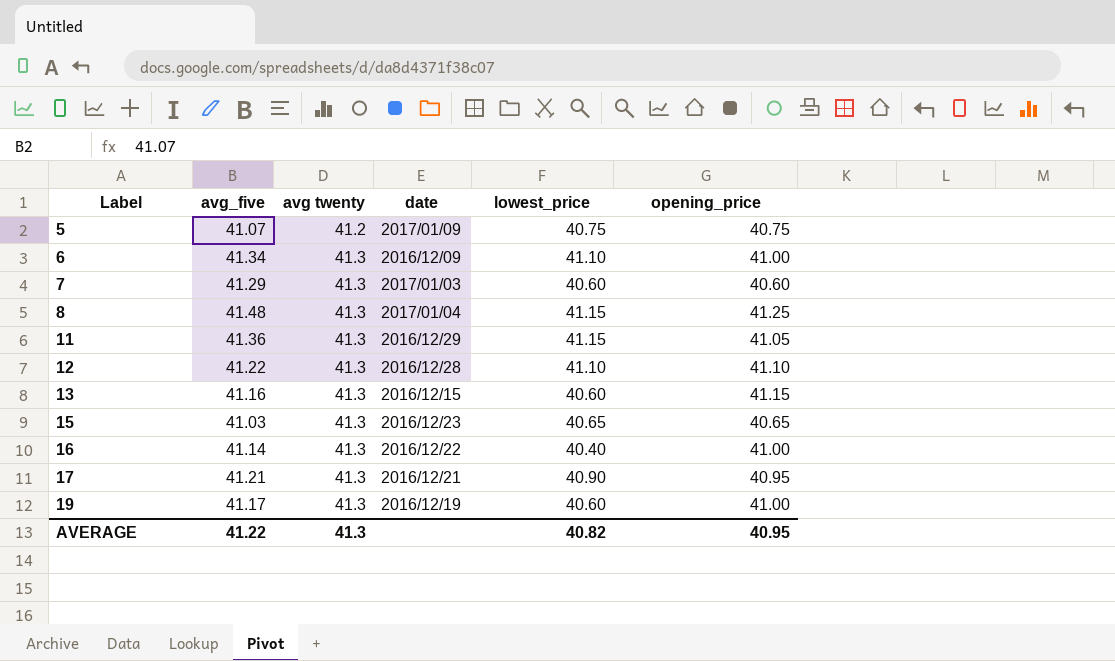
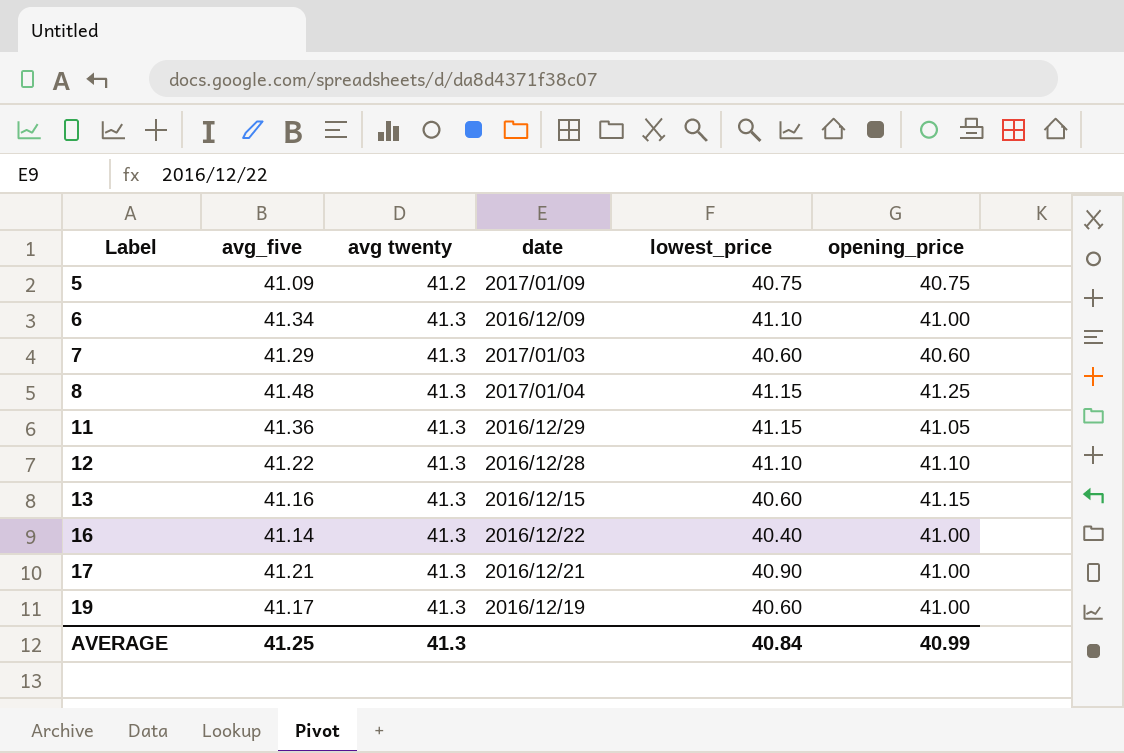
row 15: 41.03 | 41.3 | 2016/12/23 | 40.65 | 40.65 -> none
5 | avg_five: 41.07 -> 41.09
17 | opening_price: 40.95 -> 41.00
AVERAGE | avg_five: 41.22 -> 41.25
AVERAGE | lowest_price: 40.82 -> 40.84
AVERAGE | opening_price: 40.95 -> 40.99

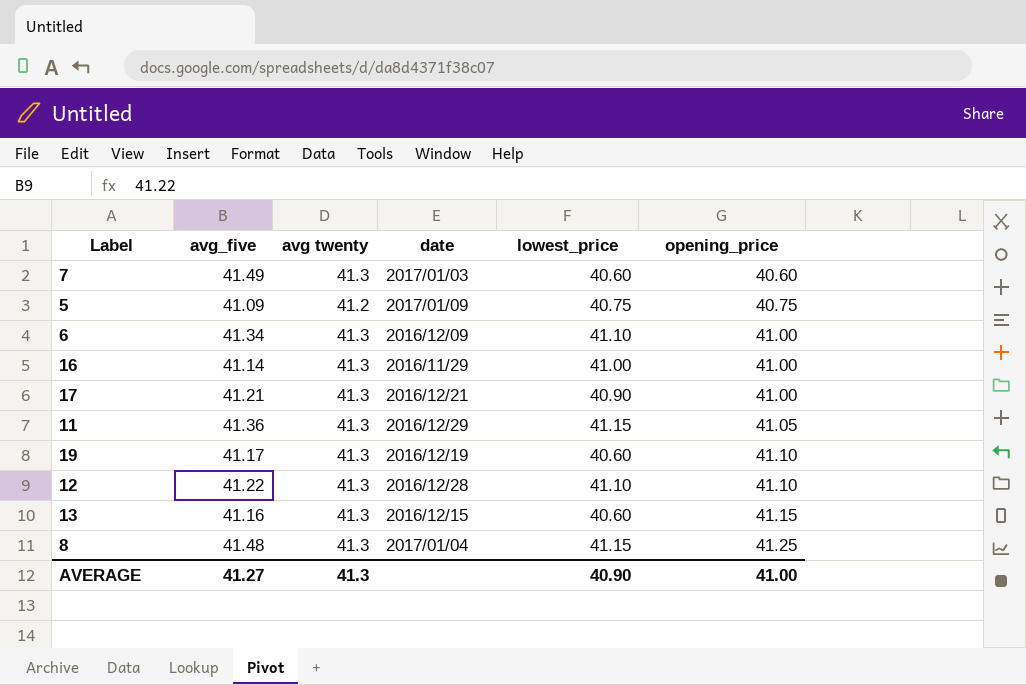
row order: Label ascending -> opening_price ascending
7 | avg_five: 41.29 -> 41.49
16 | date: 2016/12/22 -> 2016/11/29
16 | lowest_price: 40.40 -> 41.00
19 | opening_price: 41.00 -> 41.10
AVERAGE | avg_five: 41.25 -> 41.27
AVERAGE | lowest_price: 40.84 -> 40.90
AVERAGE | opening_price: 40.99 -> 41.00

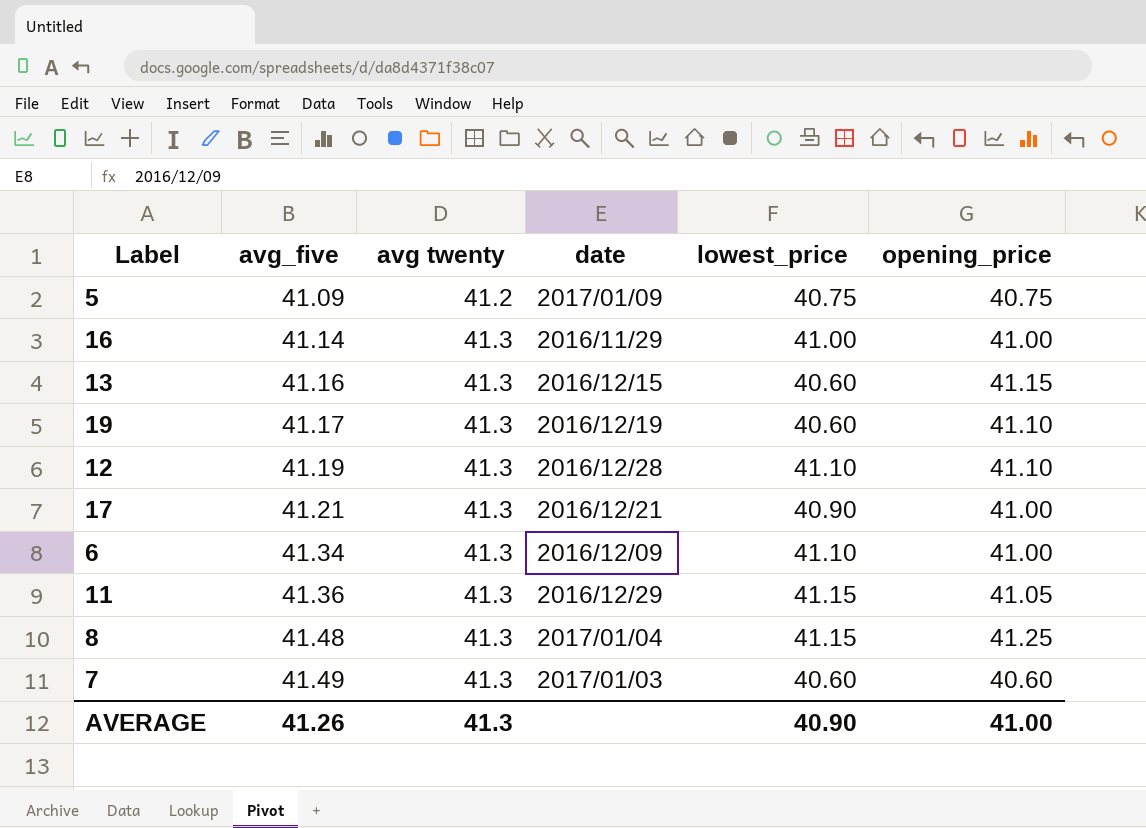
row order: opening_price ascending -> avg_five ascending
12 | avg_five: 41.22 -> 41.19
AVERAGE | avg_five: 41.27 -> 41.26

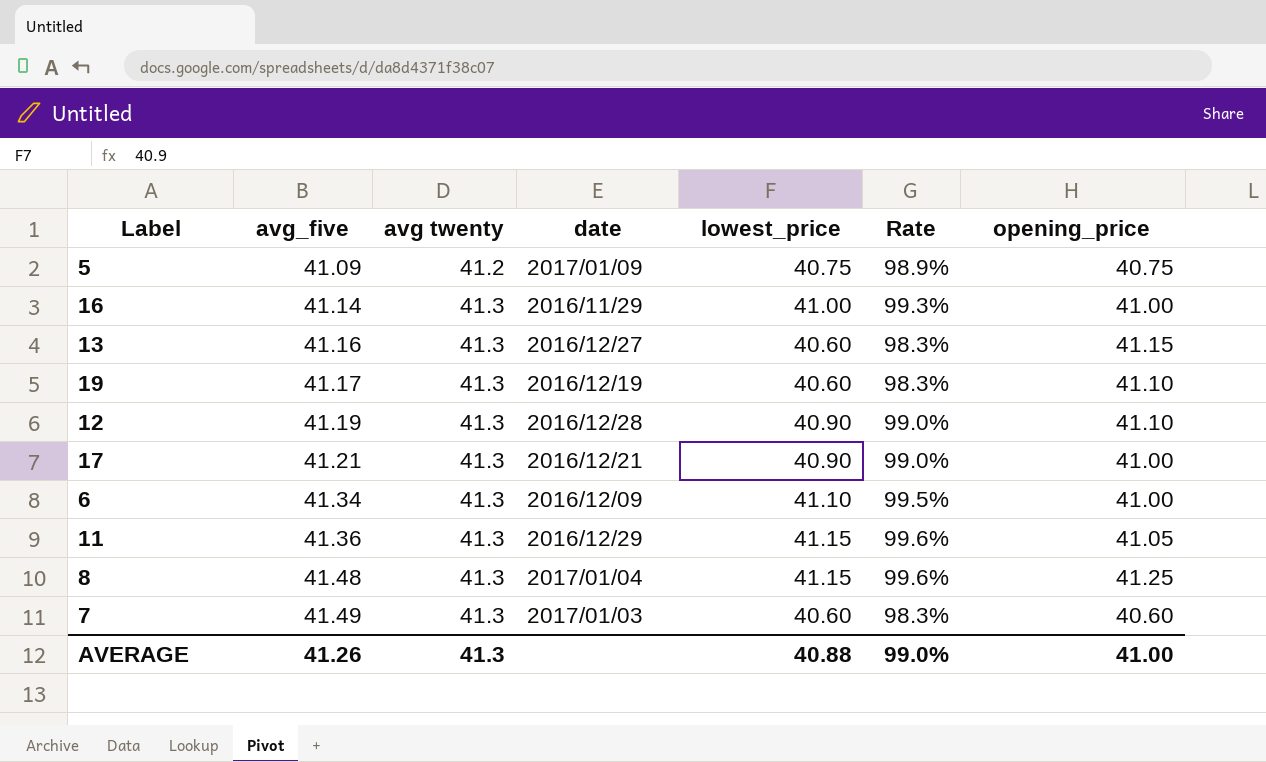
column Rate | formula: none -> [lowest_price] / [avg twenty]
13 | date: 2016/12/15 -> 2016/12/27
12 | lowest_price: 41.10 -> 40.90
AVERAGE | lowest_price: 40.90 -> 40.88

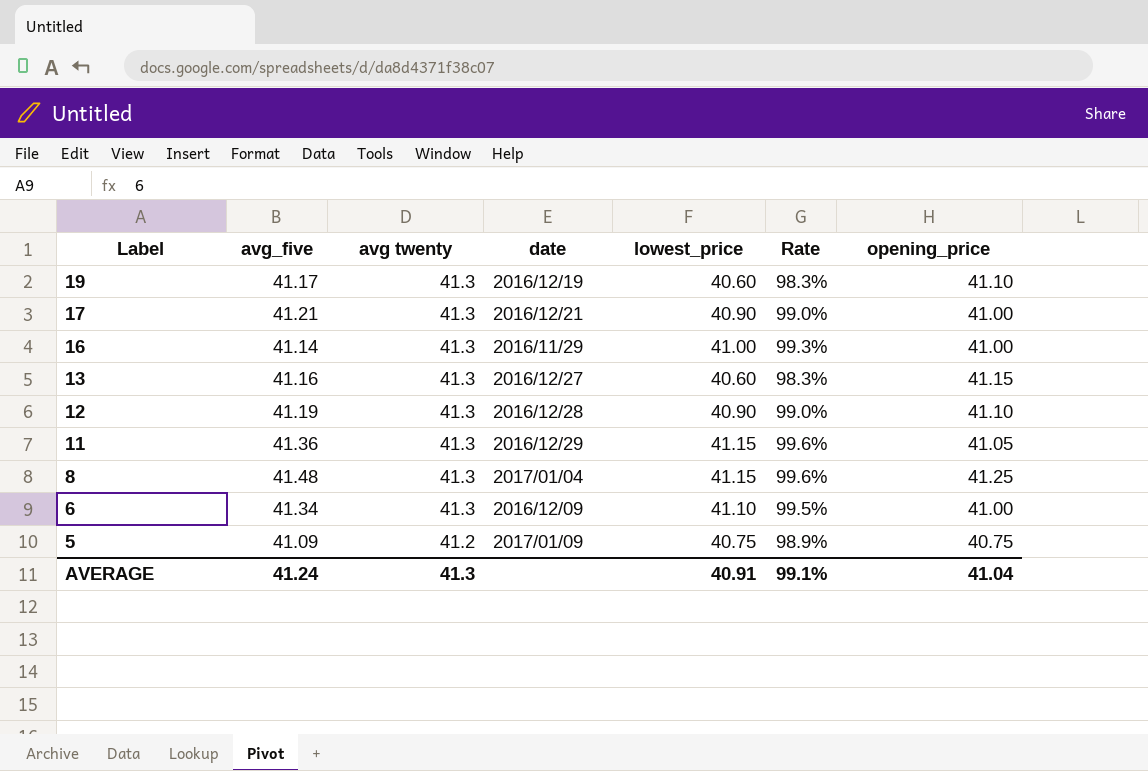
row order: avg_five ascending -> Label descending
row 7: 41.49 | 41.3 | 2017/01/03 | 40.60 | 98.3% | 40.60 -> none
AVERAGE | avg_five: 41.26 -> 41.24
AVERAGE | lowest_price: 40.88 -> 40.91
AVERAGE | Rate: 99.0% -> 99.1%
AVERAGE | opening_price: 41.00 -> 41.04

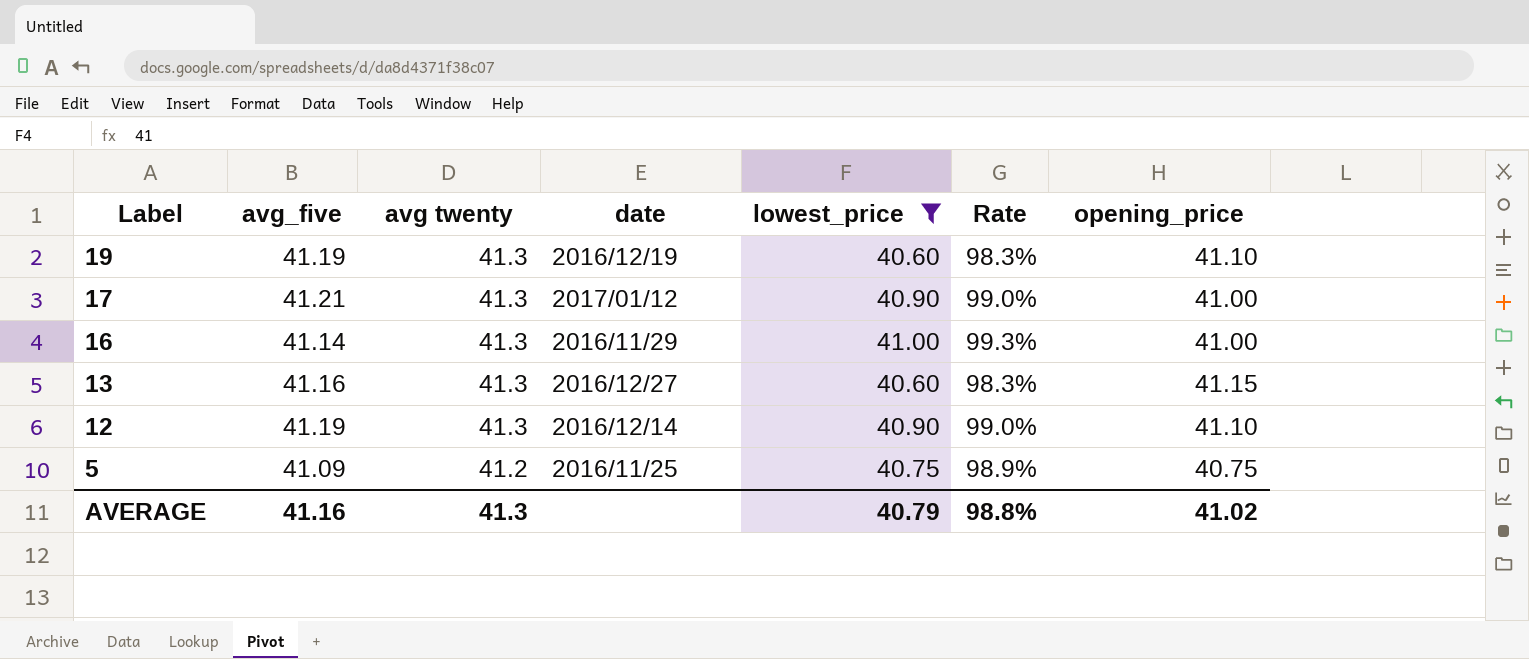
filter: none -> lowest_price <= 41.00
19 | avg_five: 41.17 -> 41.19
17 | date: 2016/12/21 -> 2017/01/12
12 | date: 2016/12/28 -> 2016/12/14
5 | date: 2017/01/09 -> 2016/11/25
AVERAGE | avg_five: 41.24 -> 41.16
AVERAGE | lowest_price: 40.91 -> 40.79
AVERAGE | Rate: 99.1% -> 98.8%
AVERAGE | opening_price: 41.04 -> 41.02

